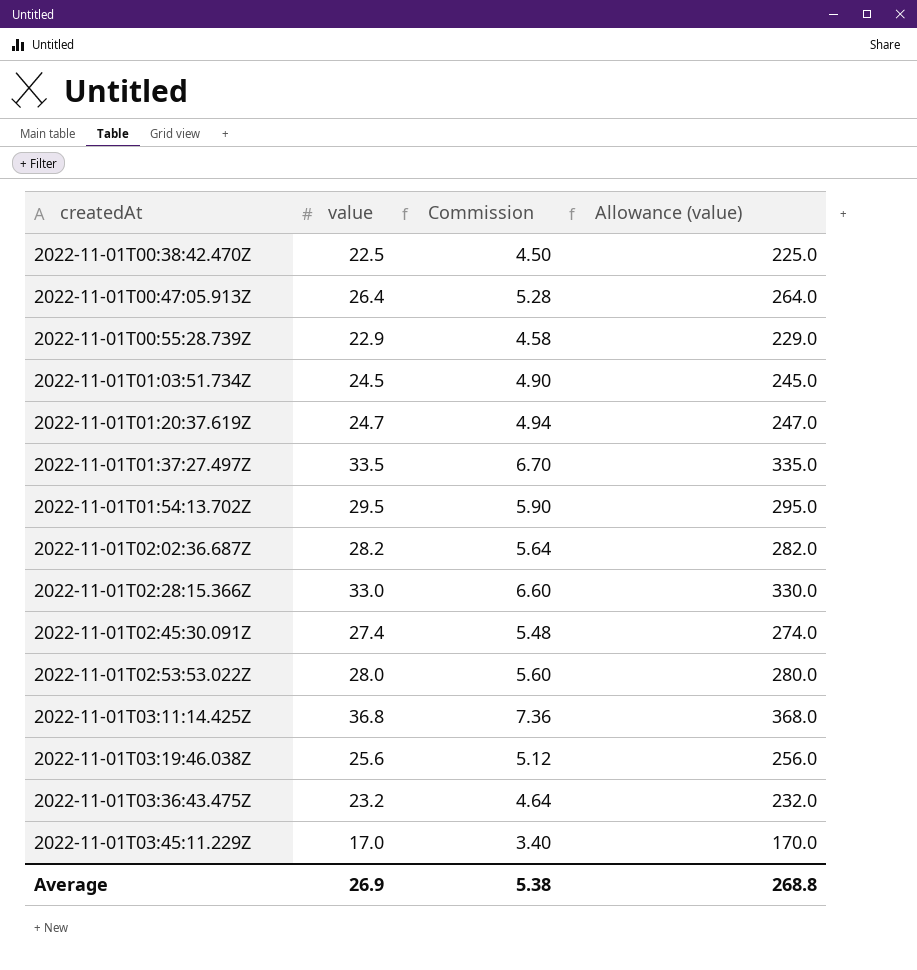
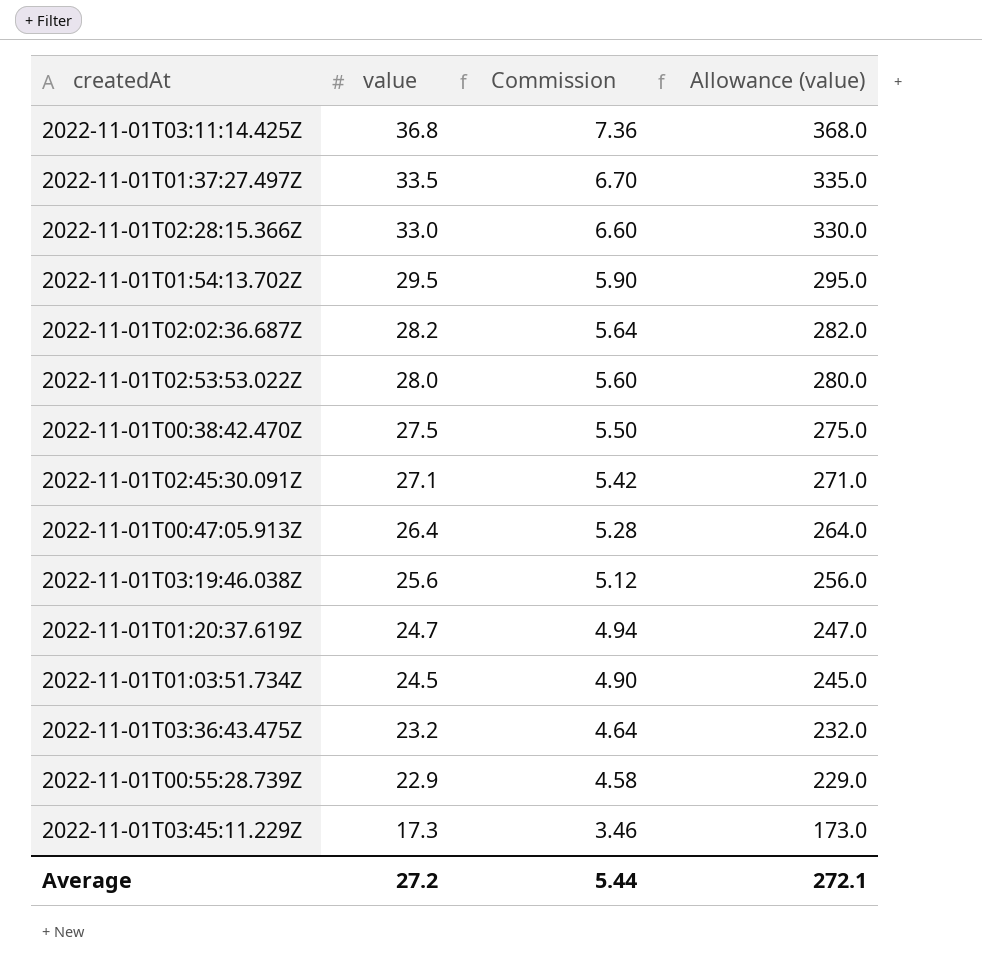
row order: createdAt ascending -> value descending
2022-11-01T00:38:42.470Z | value: 22.5 -> 27.5
2022-11-01T00:38:42.470Z | Commission: 4.50 -> 5.50
2022-11-01T00:38:42.470Z | Allowance (value): 225.0 -> 275.0
2022-11-01T02:45:30.091Z | value: 27.4 -> 27.1
2022-11-01T02:45:30.091Z | Commission: 5.48 -> 5.42
2022-11-01T02:45:30.091Z | Allowance (value): 274.0 -> 271.0
2022-11-01T03:45:11.229Z | value: 17.0 -> 17.3
2022-11-01T03:45:11.229Z | Commission: 3.40 -> 3.46
2022-11-01T03:45:11.229Z | Allowance (value): 170.0 -> 173.0
Average | value: 26.9 -> 27.2
Average | Commission: 5.38 -> 5.44
Average | Allowance (value): 268.8 -> 272.1

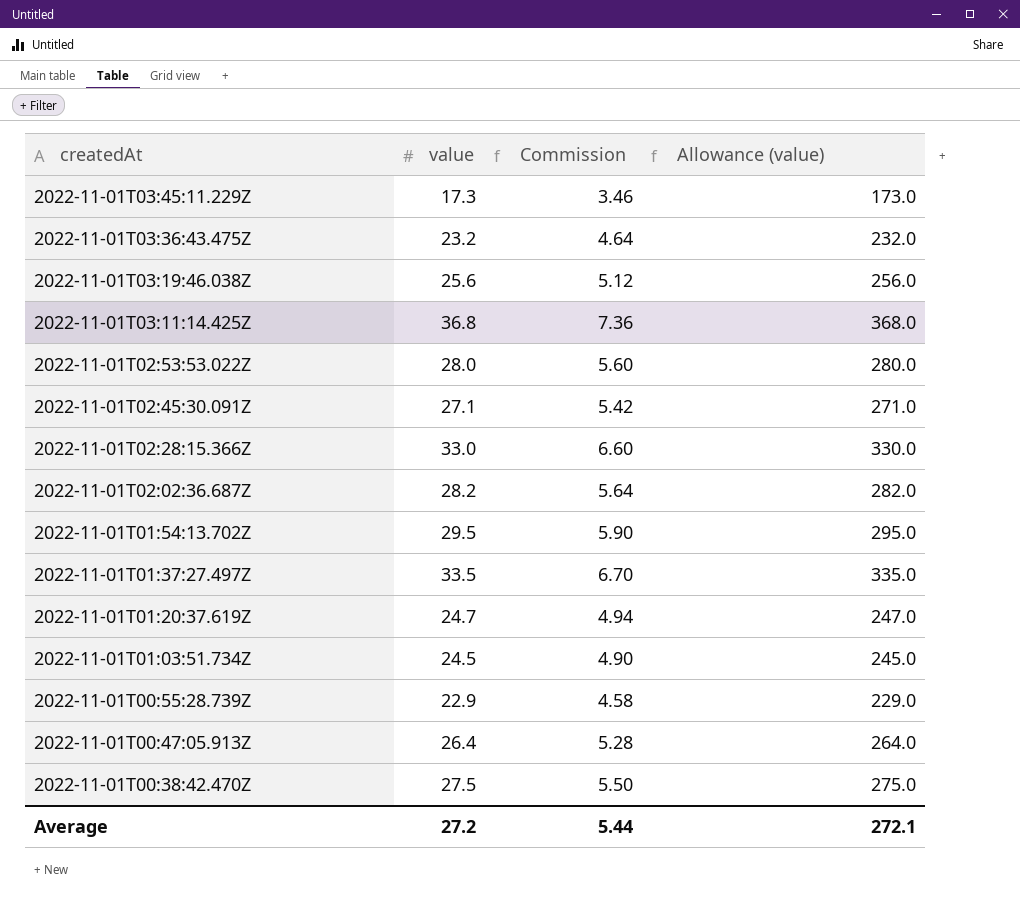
row order: value descending -> createdAt descending

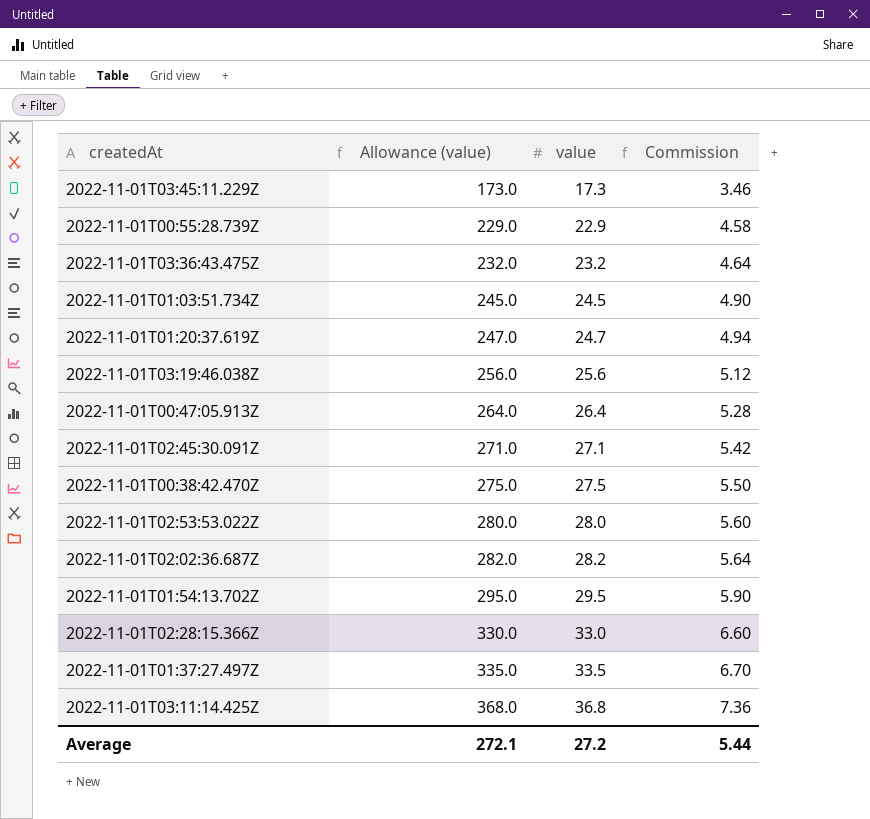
row order: createdAt descending -> Allowance (value) ascending
column Allowance (value) | position: 4 -> 2

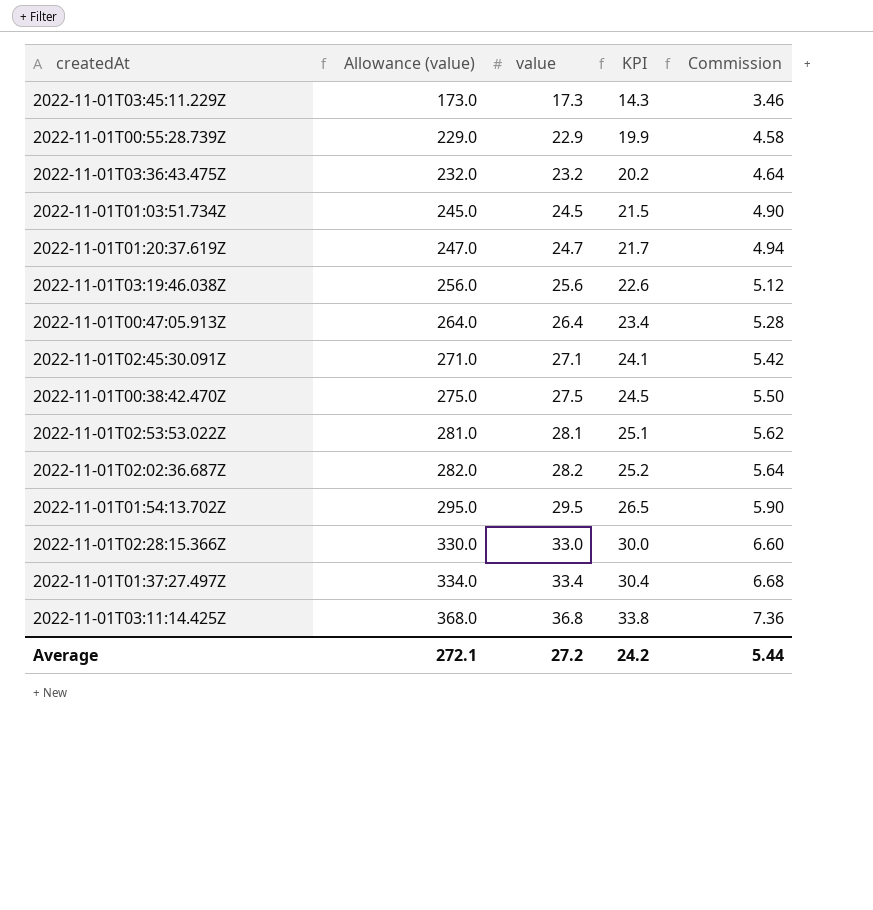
column KPI | formula: none -> [value] - 3
2022-11-01T02:53:53.022Z | Allowance (value): 280.0 -> 281.0
2022-11-01T02:53:53.022Z | value: 28.0 -> 28.1
2022-11-01T02:53:53.022Z | Commission: 5.60 -> 5.62
2022-11-01T01:37:27.497Z | Allowance (value): 335.0 -> 334.0
2022-11-01T01:37:27.497Z | value: 33.5 -> 33.4
2022-11-01T01:37:27.497Z | Commission: 6.70 -> 6.68

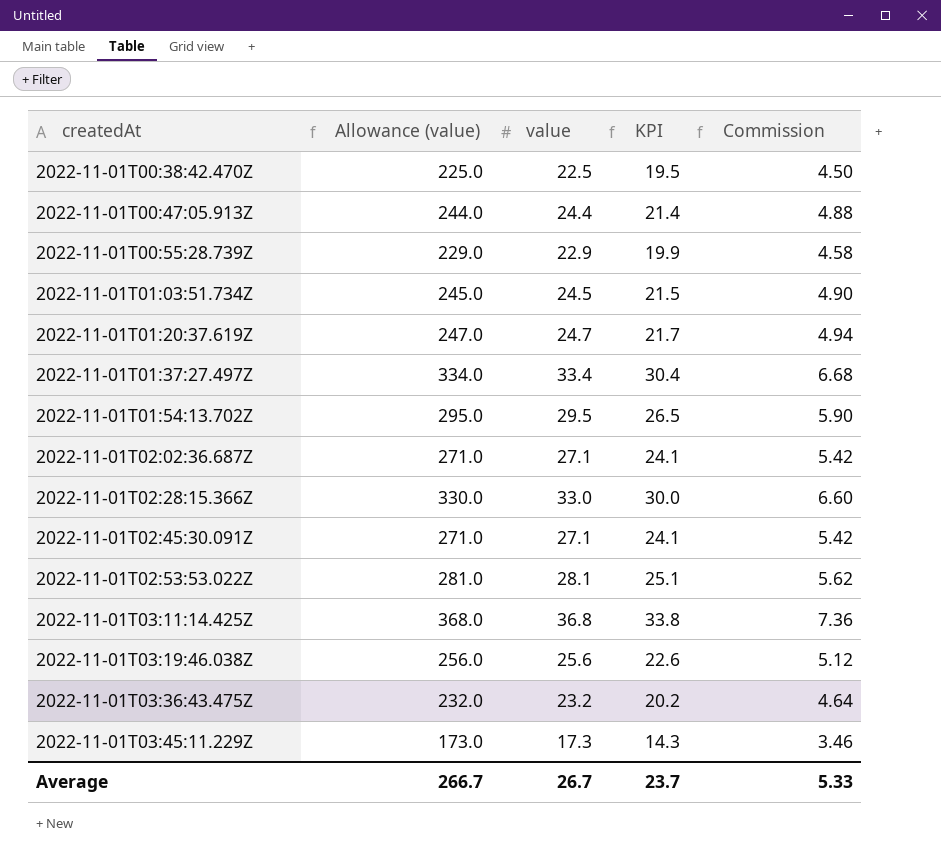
row order: Allowance (value) ascending -> createdAt ascending
2022-11-01T00:38:42.470Z | Allowance (value): 275.0 -> 225.0
2022-11-01T00:38:42.470Z | value: 27.5 -> 22.5
2022-11-01T00:38:42.470Z | KPI: 24.5 -> 19.5
2022-11-01T00:38:42.470Z | Commission: 5.50 -> 4.50
2022-11-01T00:47:05.913Z | Allowance (value): 264.0 -> 244.0
2022-11-01T00:47:05.913Z | value: 26.4 -> 24.4
2022-11-01T00:47:05.913Z | KPI: 23.4 -> 21.4
2022-11-01T00:47:05.913Z | Commission: 5.28 -> 4.88
2022-11-01T02:02:36.687Z | Allowance (value): 282.0 -> 271.0
2022-11-01T02:02:36.687Z | value: 28.2 -> 27.1
2022-11-01T02:02:36.687Z | KPI: 25.2 -> 24.1
2022-11-01T02:02:36.687Z | Commission: 5.64 -> 5.42
Average | Allowance (value): 272.1 -> 266.7
Average | value: 27.2 -> 26.7
Average | KPI: 24.2 -> 23.7
Average | Commission: 5.44 -> 5.33

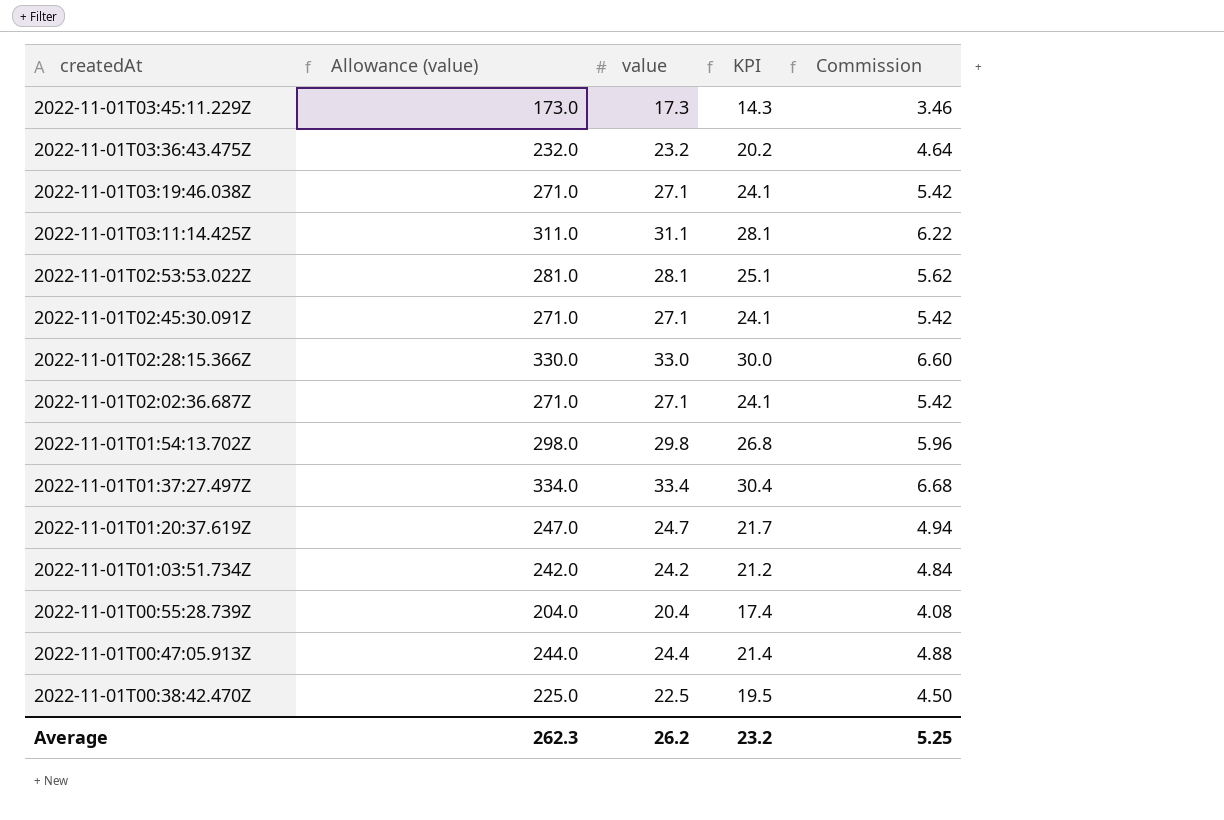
row order: createdAt ascending -> createdAt descending
2022-11-01T03:19:46.038Z | Allowance (value): 256.0 -> 271.0
2022-11-01T03:19:46.038Z | value: 25.6 -> 27.1
2022-11-01T03:19:46.038Z | KPI: 22.6 -> 24.1
2022-11-01T03:19:46.038Z | Commission: 5.12 -> 5.42
2022-11-01T03:11:14.425Z | Allowance (value): 368.0 -> 311.0
2022-11-01T03:11:14.425Z | value: 36.8 -> 31.1
2022-11-01T03:11:14.425Z | KPI: 33.8 -> 28.1
2022-11-01T03:11:14.425Z | Commission: 7.36 -> 6.22
2022-11-01T01:54:13.702Z | Allowance (value): 295.0 -> 298.0
2022-11-01T01:54:13.702Z | value: 29.5 -> 29.8
2022-11-01T01:54:13.702Z | KPI: 26.5 -> 26.8
2022-11-01T01:54:13.702Z | Commission: 5.90 -> 5.96
2022-11-01T01:03:51.734Z | Allowance (value): 245.0 -> 242.0
2022-11-01T01:03:51.734Z | value: 24.5 -> 24.2
2022-11-01T01:03:51.734Z | KPI: 21.5 -> 21.2
2022-11-01T01:03:51.734Z | Commission: 4.90 -> 4.84
2022-11-01T00:55:28.739Z | Allowance (value): 229.0 -> 204.0
2022-11-01T00:55:28.739Z | value: 22.9 -> 20.4
2022-11-01T00:55:28.739Z | KPI: 19.9 -> 17.4
2022-11-01T00:55:28.739Z | Commission: 4.58 -> 4.08
Average | Allowance (value): 266.7 -> 262.3
Average | value: 26.7 -> 26.2
Average | KPI: 23.7 -> 23.2
Average | Commission: 5.33 -> 5.25

